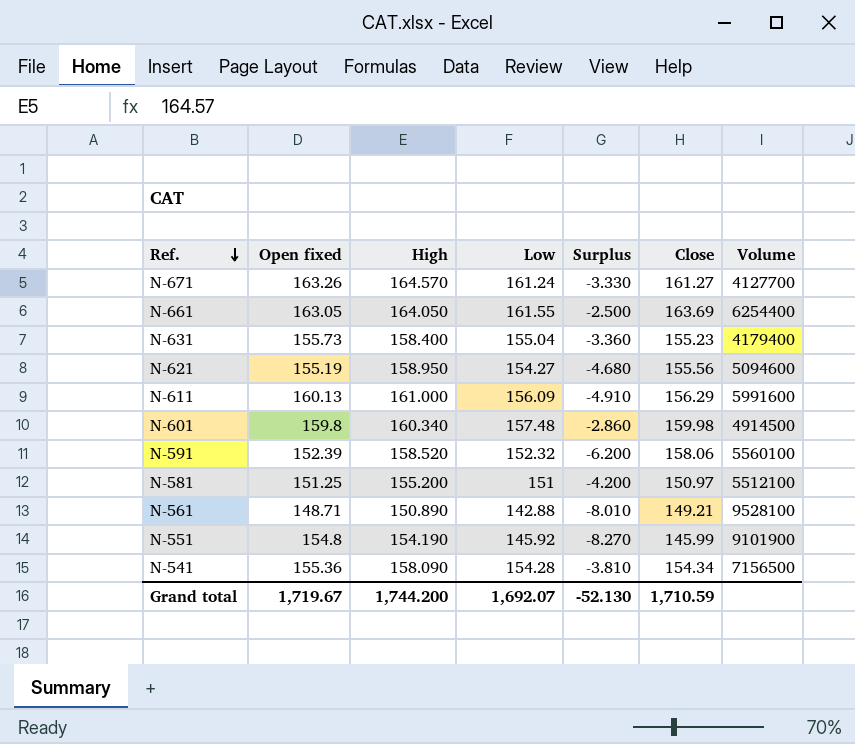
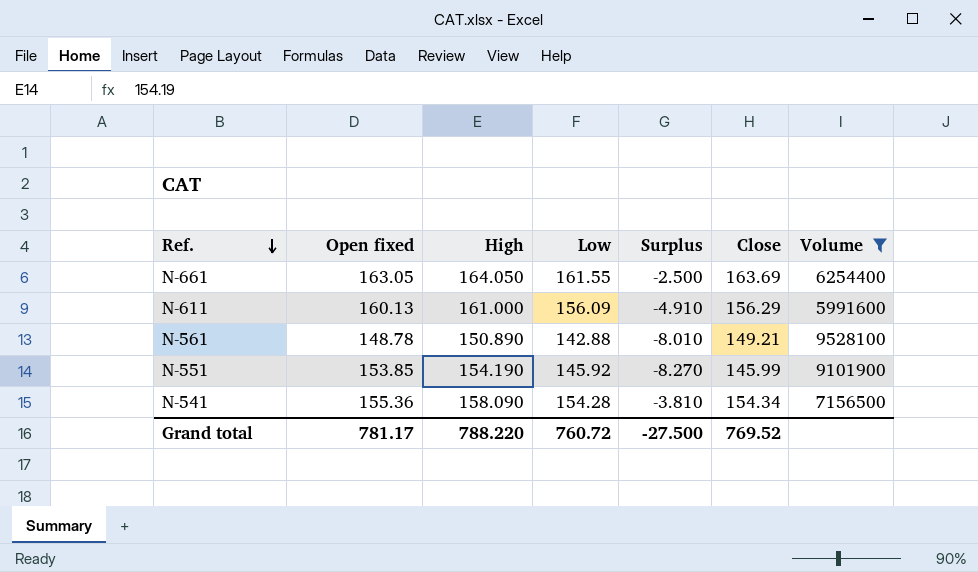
filter: none -> Volume >= 5991600
N-561 | Open fixed: 148.71 -> 148.78
N-551 | Open fixed: 154.8 -> 153.85
Grand total | Open fixed: 1,719.67 -> 781.17
Grand total | High: 1,744.200 -> 788.220
Grand total | Low: 1,692.07 -> 760.72
Grand total | Surplus: -52.130 -> -27.500
Grand total | Close: 1,710.59 -> 769.52

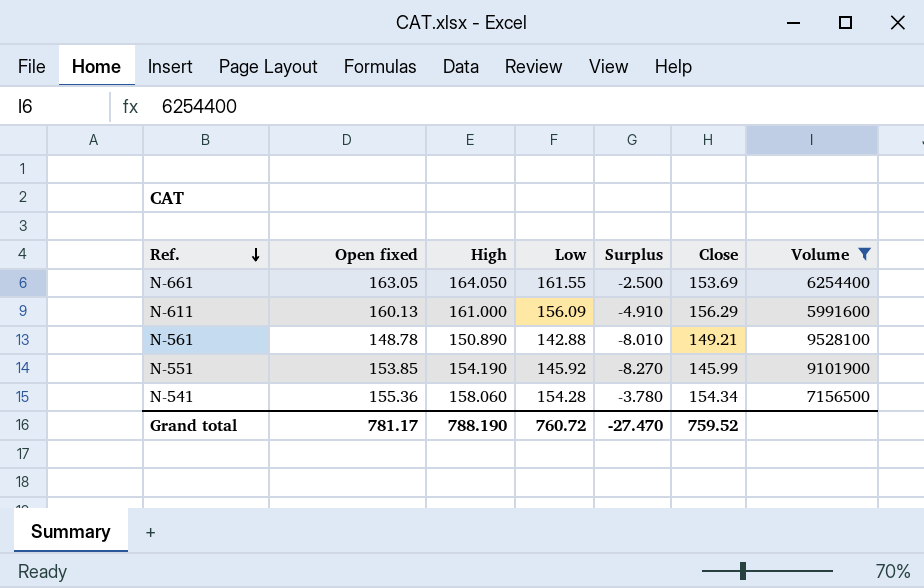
N-661 | Close: 163.69 -> 153.69
N-541 | High: 158.090 -> 158.060
N-541 | Surplus: -3.810 -> -3.780
Grand total | High: 788.220 -> 788.190
Grand total | Surplus: -27.500 -> -27.470
Grand total | Close: 769.52 -> 759.52

